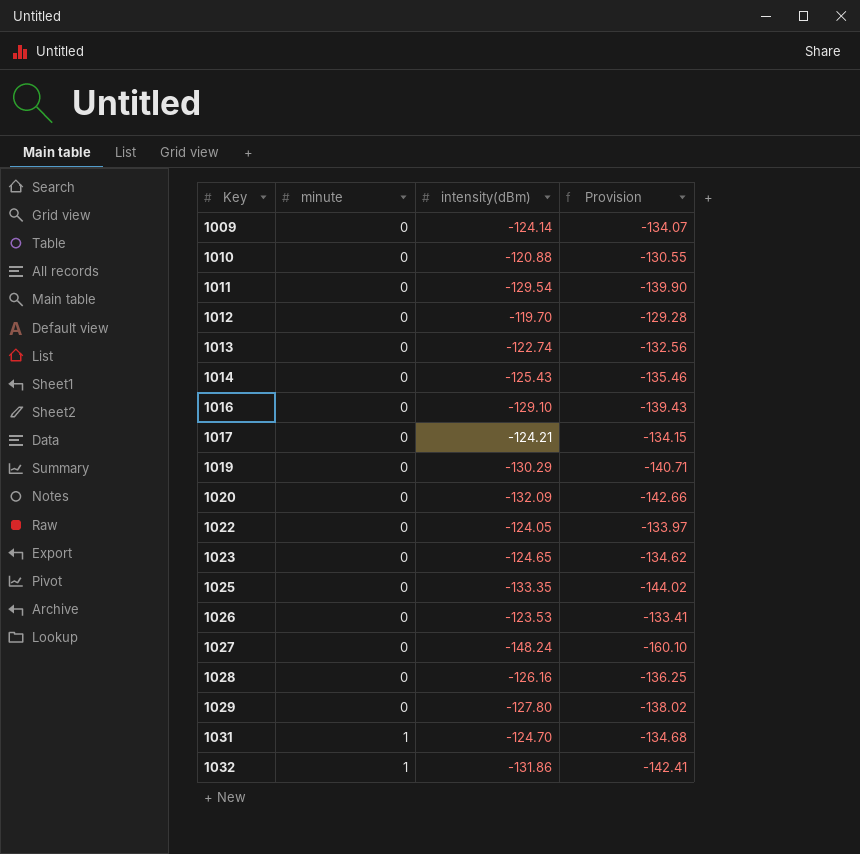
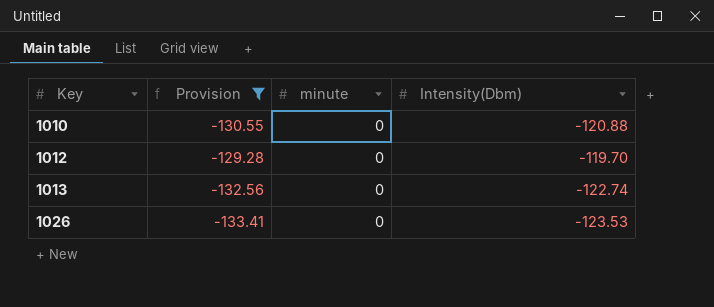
filter: none -> Provision >= -133.41
column Provision | position: 4 -> 2
column name: intensity(dBm) -> Intensity(Dbm)

